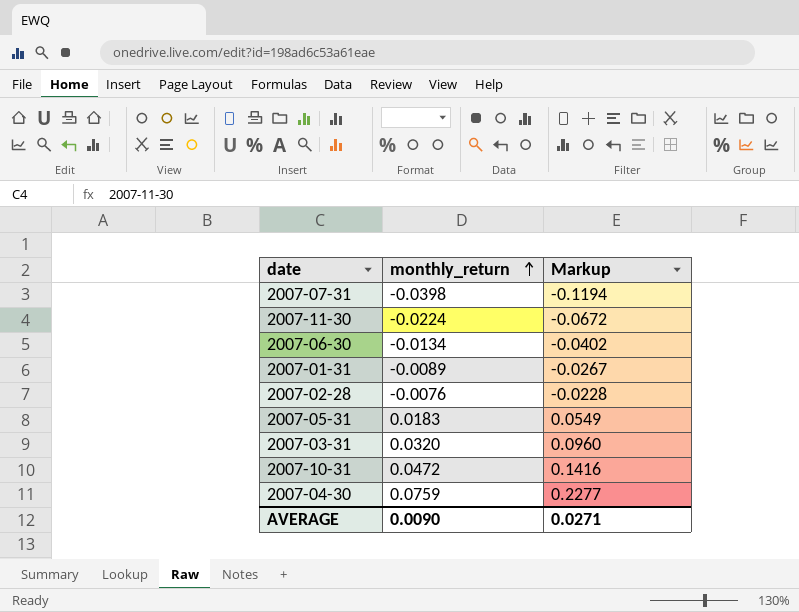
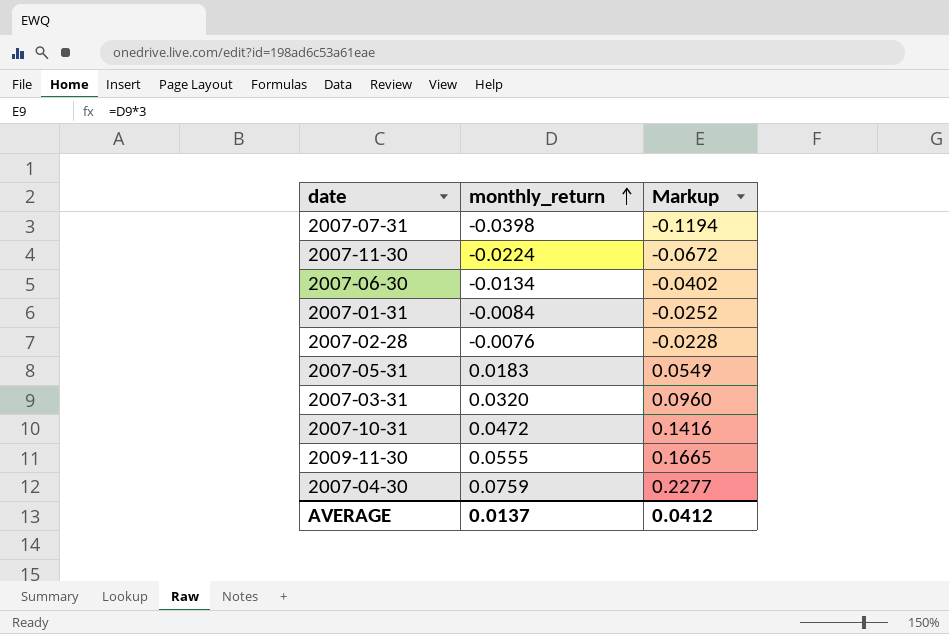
2007-01-31 | monthly_return: -0.0089 -> -0.0084
2007-01-31 | Markup: -0.0267 -> -0.0252
row 2009-11-30: none -> 0.0555 | 0.1665
AVERAGE | monthly_return: 0.0090 -> 0.0137
AVERAGE | Markup: 0.0271 -> 0.0412

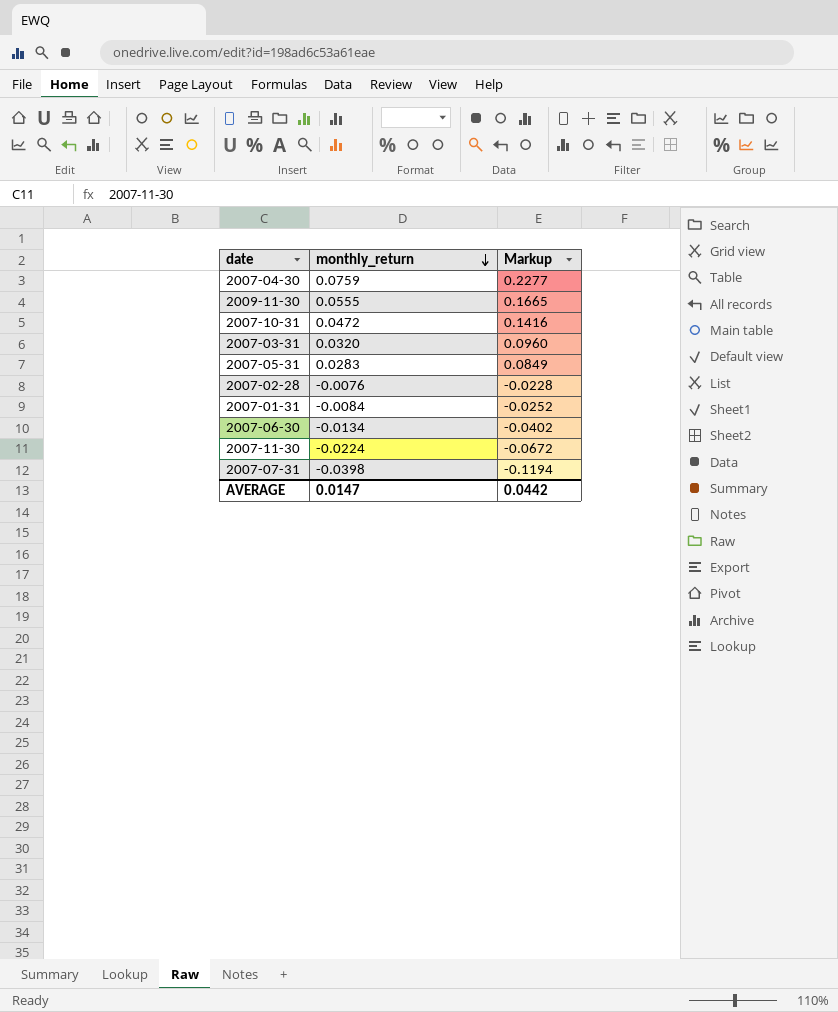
row order: monthly_return ascending -> monthly_return descending
2007-05-31 | monthly_return: 0.0183 -> 0.0283
2007-05-31 | Markup: 0.0549 -> 0.0849
AVERAGE | monthly_return: 0.0137 -> 0.0147
AVERAGE | Markup: 0.0412 -> 0.0442

